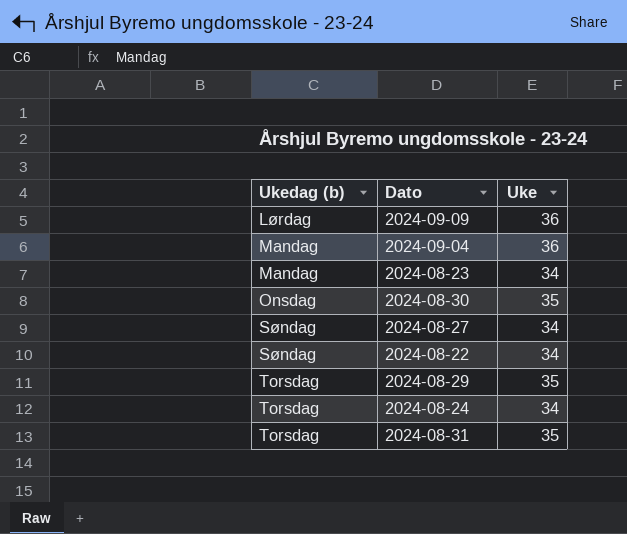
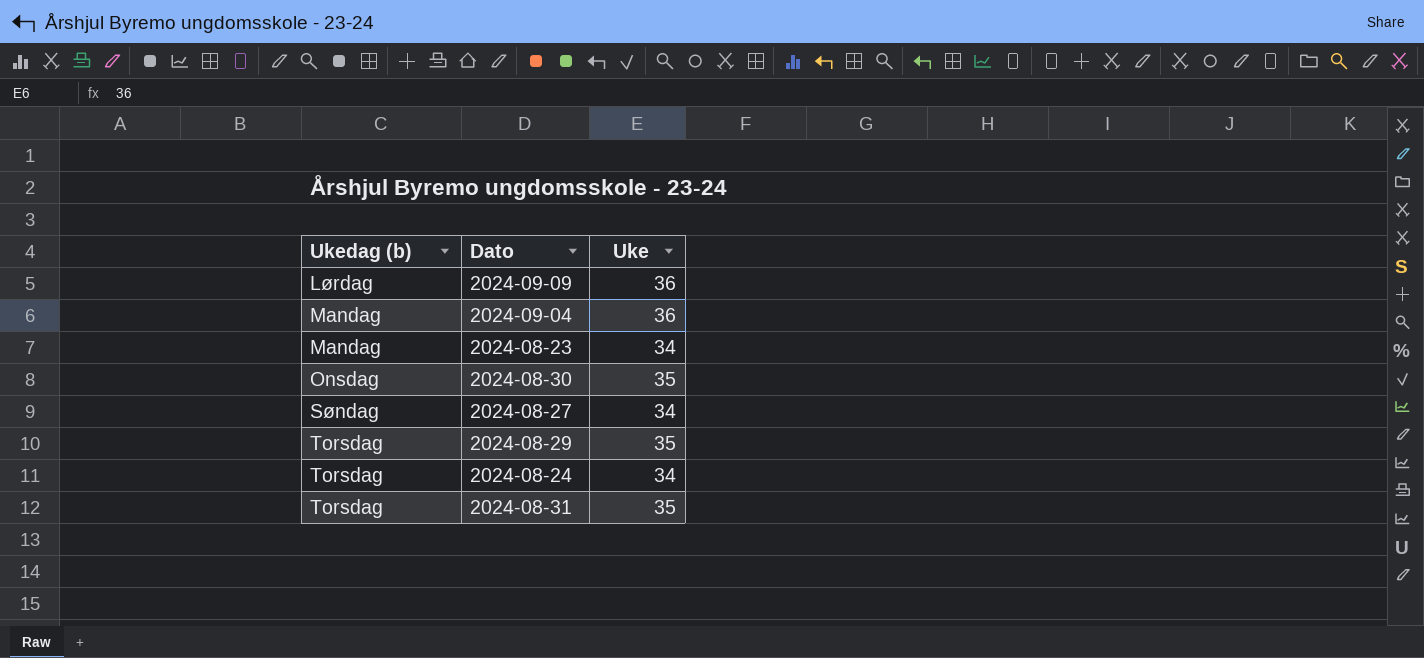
row 2024-08-22: Søndag | 34 -> none

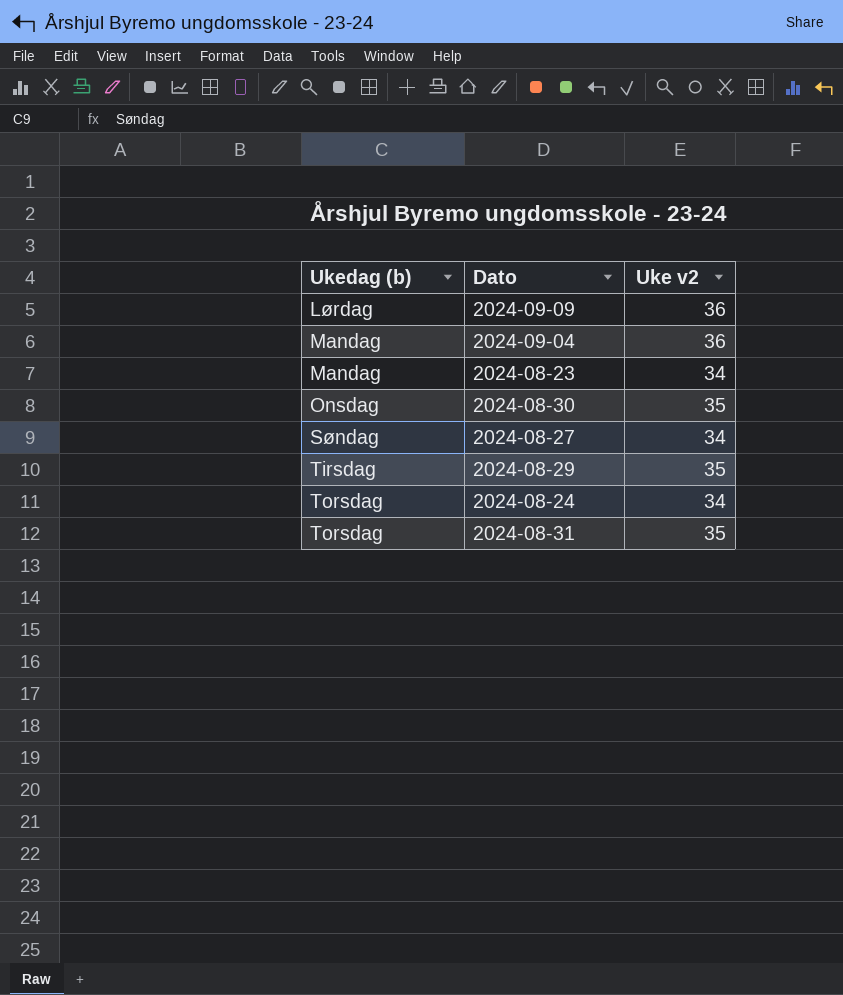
column name: Uke -> Uke v2
2024-08-29 | Ukedag (b): Torsdag -> Tirsdag

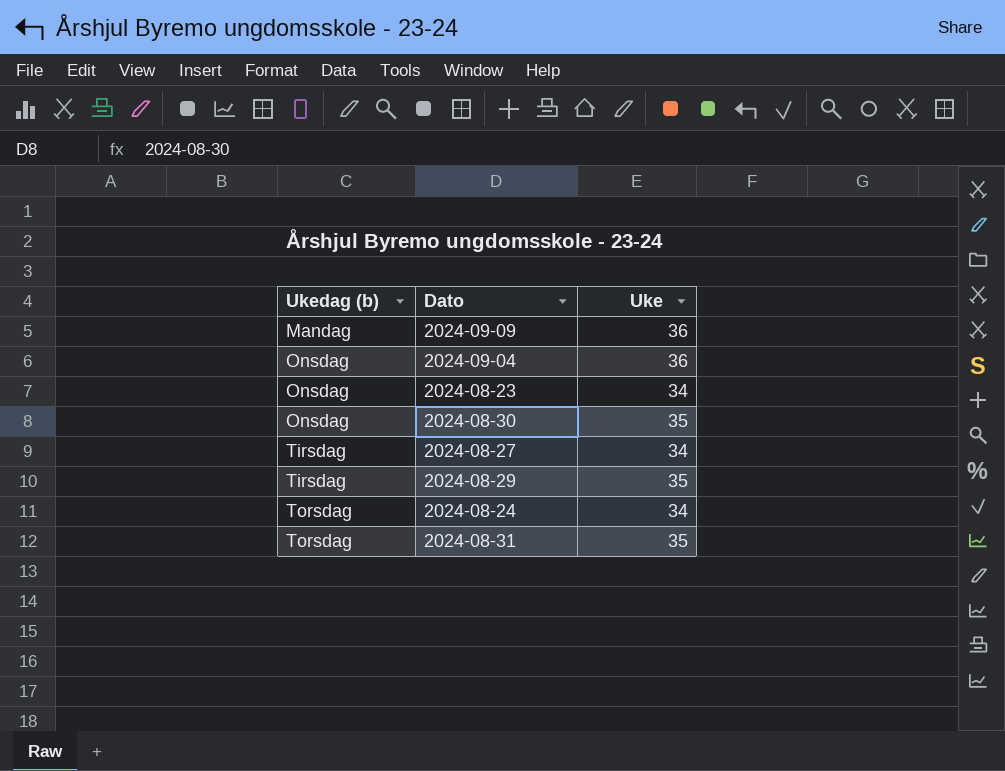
column name: Uke v2 -> Uke
2024-09-09 | Ukedag (b): Lørdag -> Mandag
2024-09-04 | Ukedag (b): Mandag -> Onsdag
2024-08-23 | Ukedag (b): Mandag -> Onsdag
2024-08-27 | Ukedag (b): Søndag -> Tirsdag

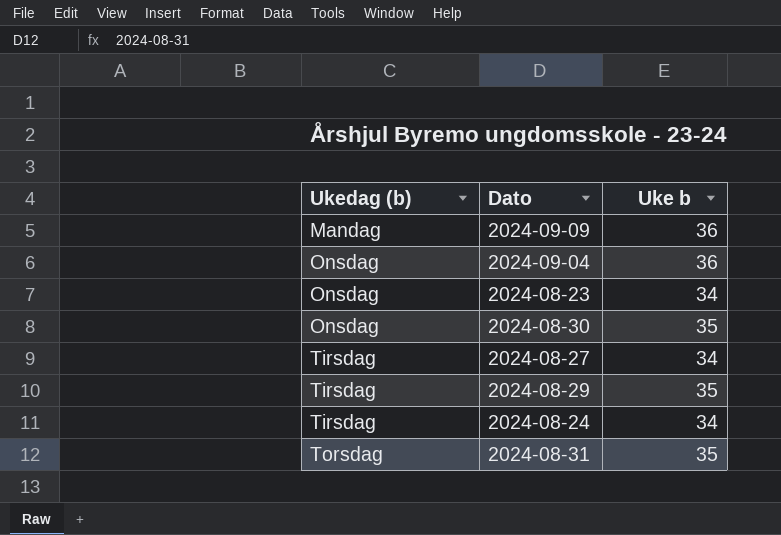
column name: Uke -> Uke b
2024-08-24 | Ukedag (b): Torsdag -> Tirsdag

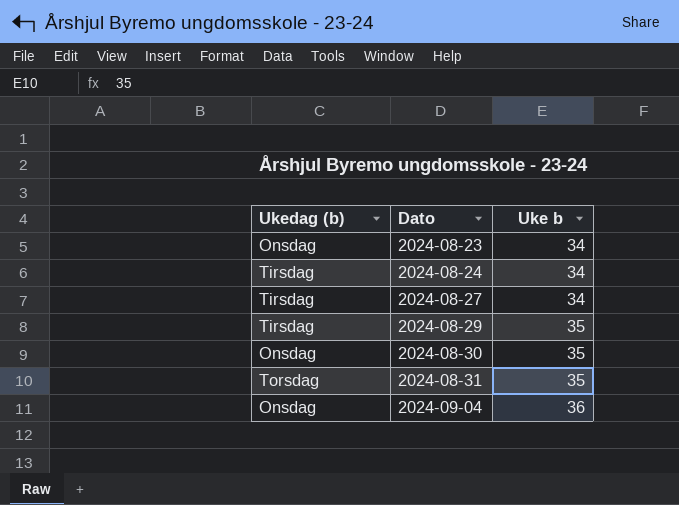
row order: Ukedag (b) ascending -> Dato ascending
row 2024-09-09: Mandag | 36 -> none

